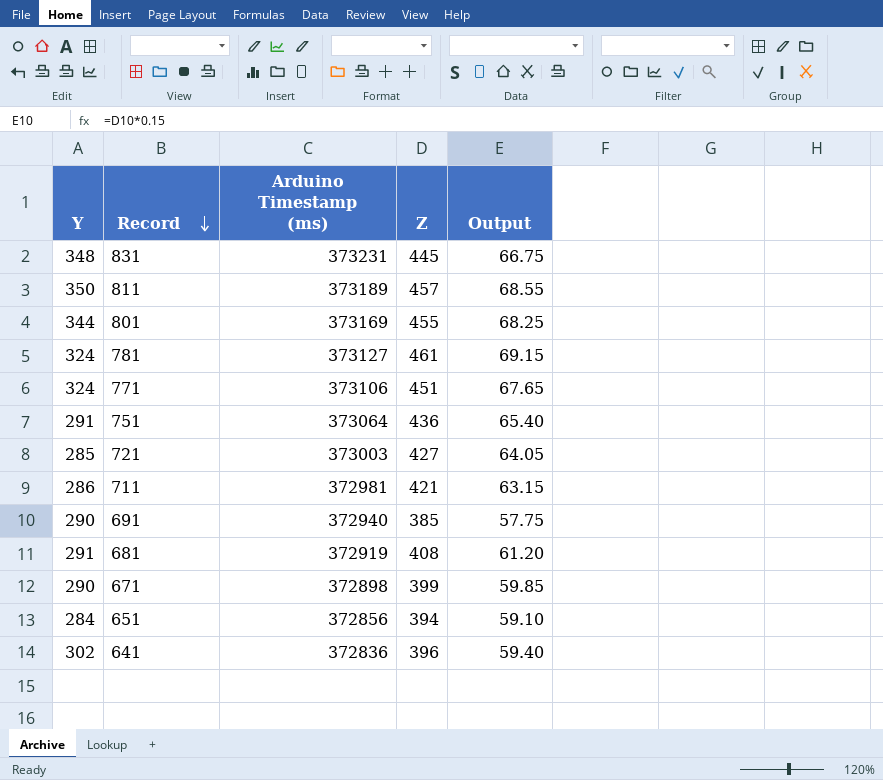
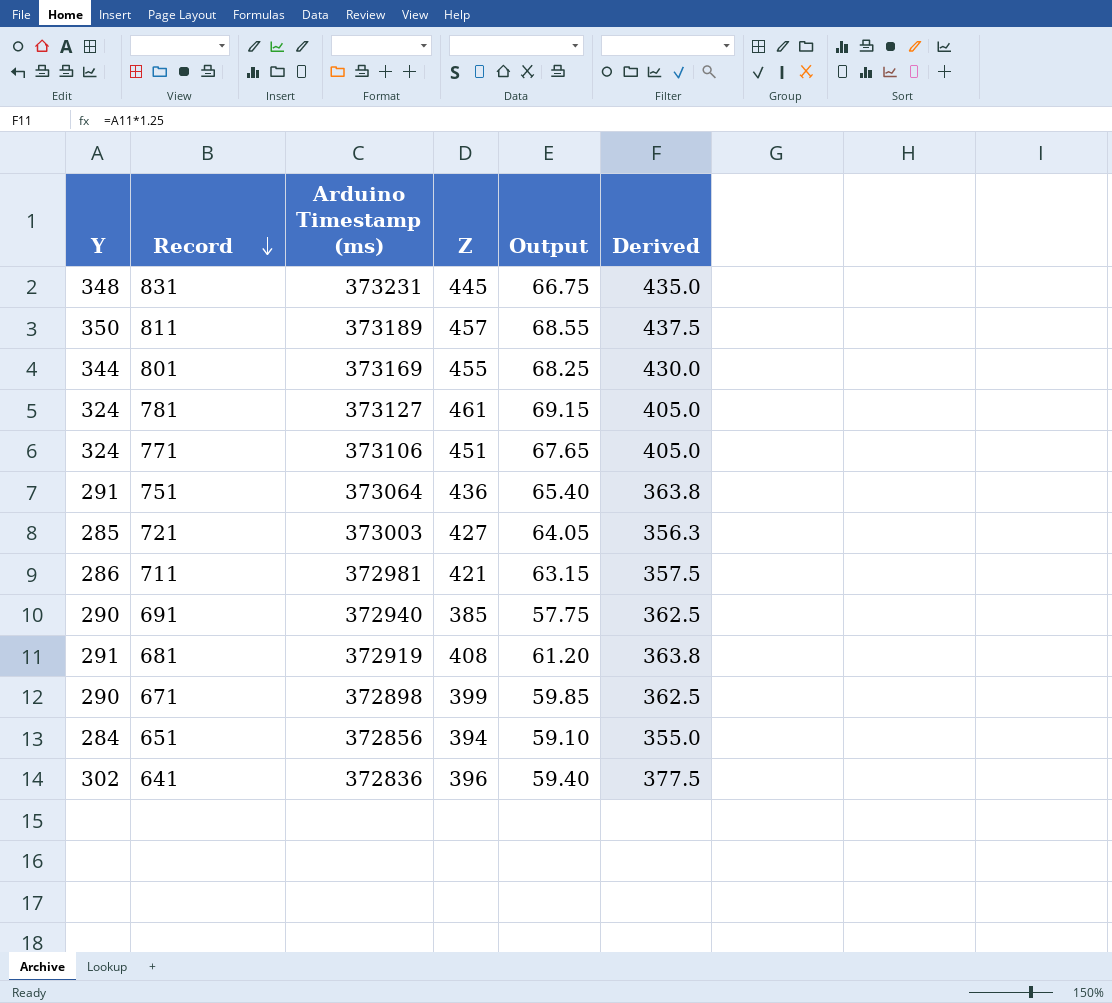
column Derived | formula: none -> [Y] * 1.25

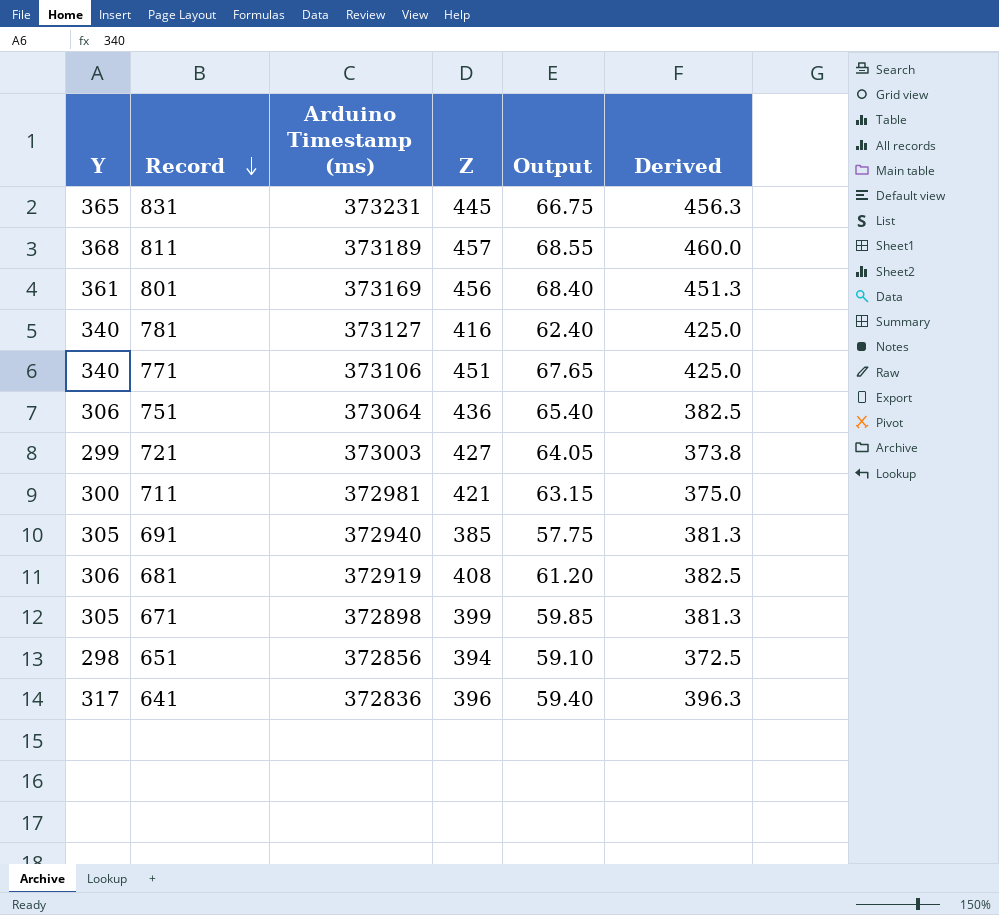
831 | Y: 348 -> 365
831 | Derived: 435.0 -> 456.3
811 | Y: 350 -> 368
811 | Derived: 437.5 -> 460.0
801 | Y: 344 -> 361
801 | Z: 455 -> 456
801 | Output: 68.25 -> 68.40
801 | Derived: 430.0 -> 451.3
781 | Y: 324 -> 340
781 | Z: 461 -> 416
781 | Output: 69.15 -> 62.40
781 | Derived: 405.0 -> 425.0
771 | Y: 324 -> 340
771 | Derived: 405.0 -> 425.0
751 | Y: 291 -> 306
751 | Derived: 363.8 -> 382.5
721 | Y: 285 -> 299
721 | Derived: 356.3 -> 373.8
711 | Y: 286 -> 300
711 | Derived: 357.5 -> 375.0
691 | Y: 290 -> 305
691 | Derived: 362.5 -> 381.3
681 | Y: 291 -> 306
681 | Derived: 363.8 -> 382.5
671 | Y: 290 -> 305
671 | Derived: 362.5 -> 381.3
651 | Y: 284 -> 298
651 | Derived: 355.0 -> 372.5
641 | Y: 302 -> 317
641 | Derived: 377.5 -> 396.3

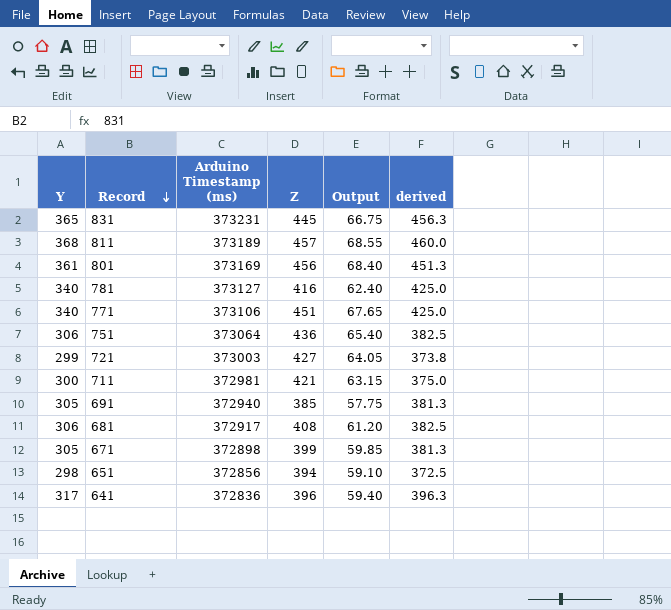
column name: Derived -> derived
681 | Arduino Timestamp (ms): 372919 -> 372917

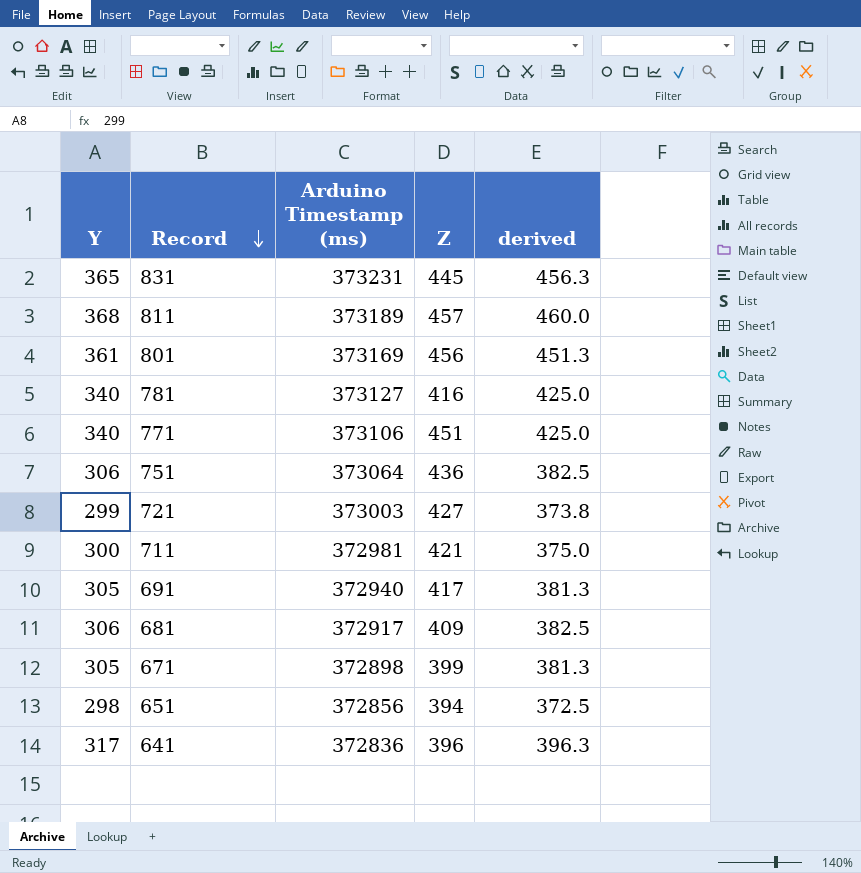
column Output | formula: [Z] * 0.15 -> none
691 | Z: 385 -> 417
681 | Z: 408 -> 409

